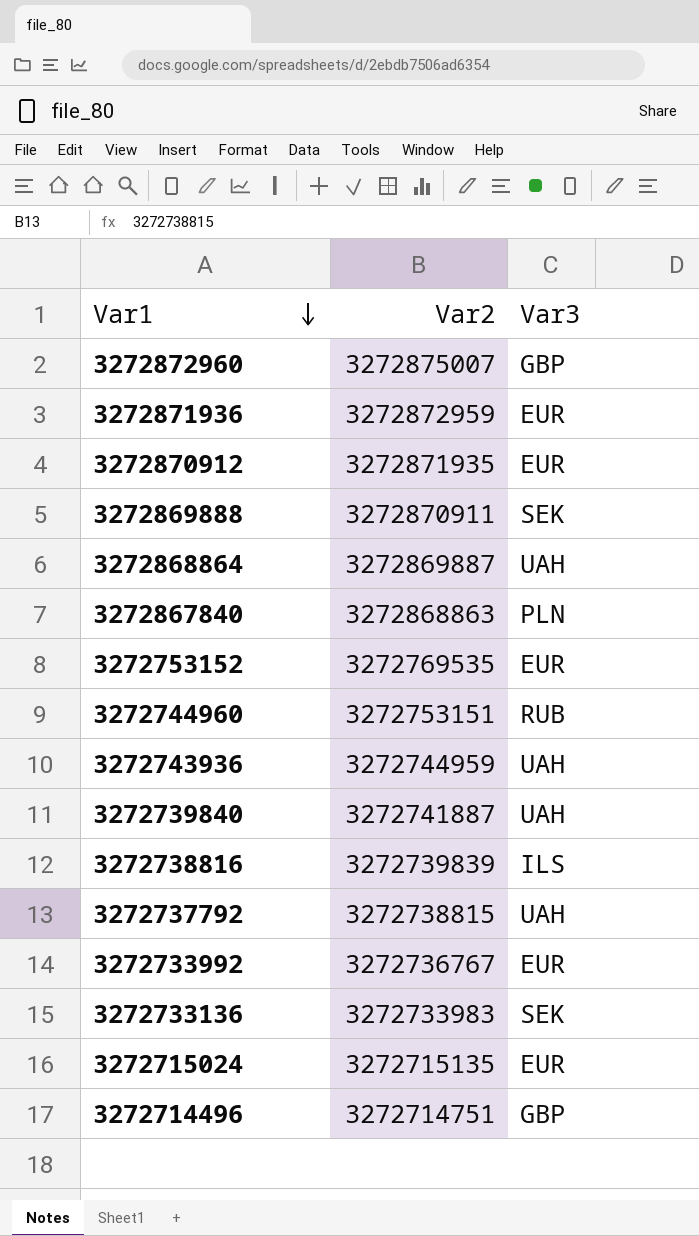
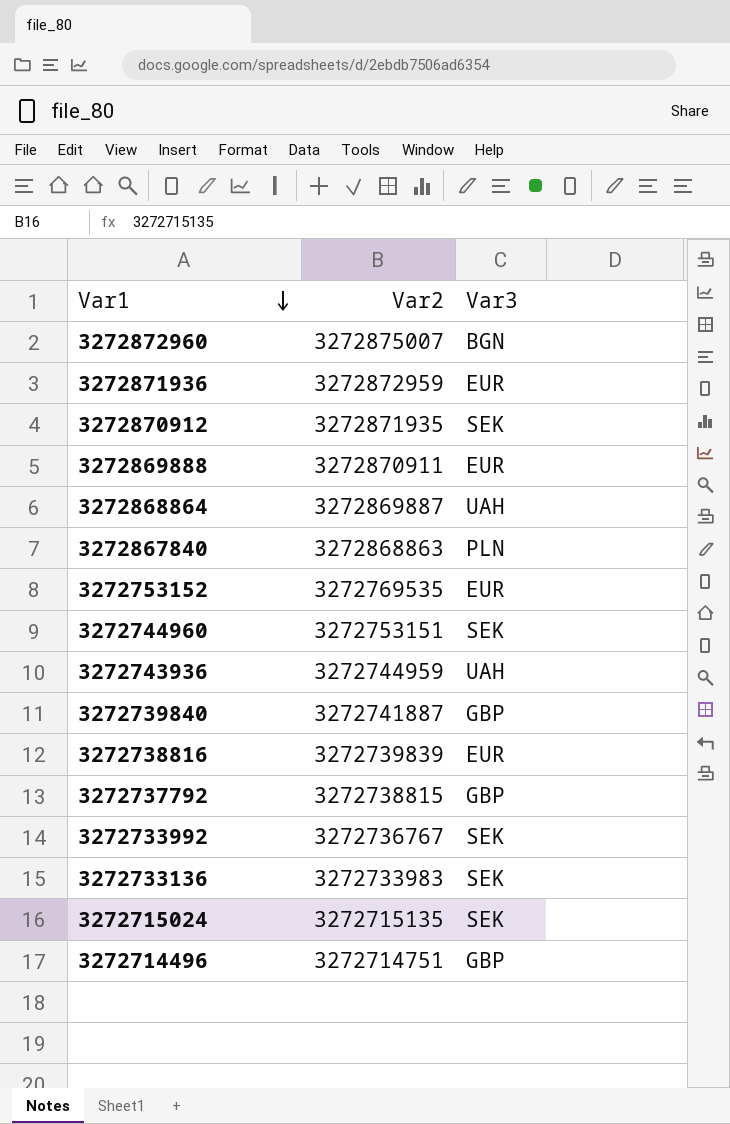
3272872960 | Var3: GBP -> BGN
3272870912 | Var3: EUR -> SEK
3272869888 | Var3: SEK -> EUR
3272744960 | Var3: RUB -> SEK
3272739840 | Var3: UAH -> GBP
3272738816 | Var3: ILS -> EUR
3272737792 | Var3: UAH -> GBP
3272733992 | Var3: EUR -> SEK
3272715024 | Var3: EUR -> SEK

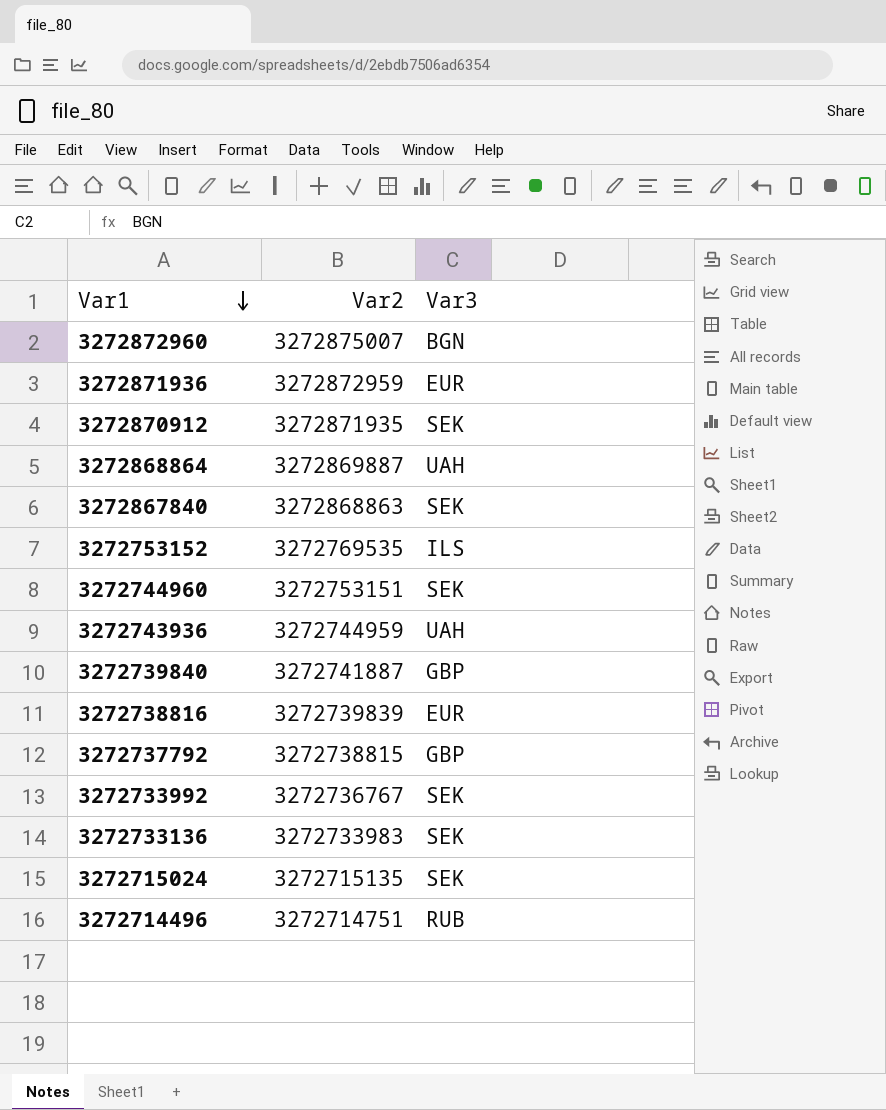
row 3272869888: 3272870911 | EUR -> none
3272867840 | Var3: PLN -> SEK
3272753152 | Var3: EUR -> ILS
3272714496 | Var3: GBP -> RUB

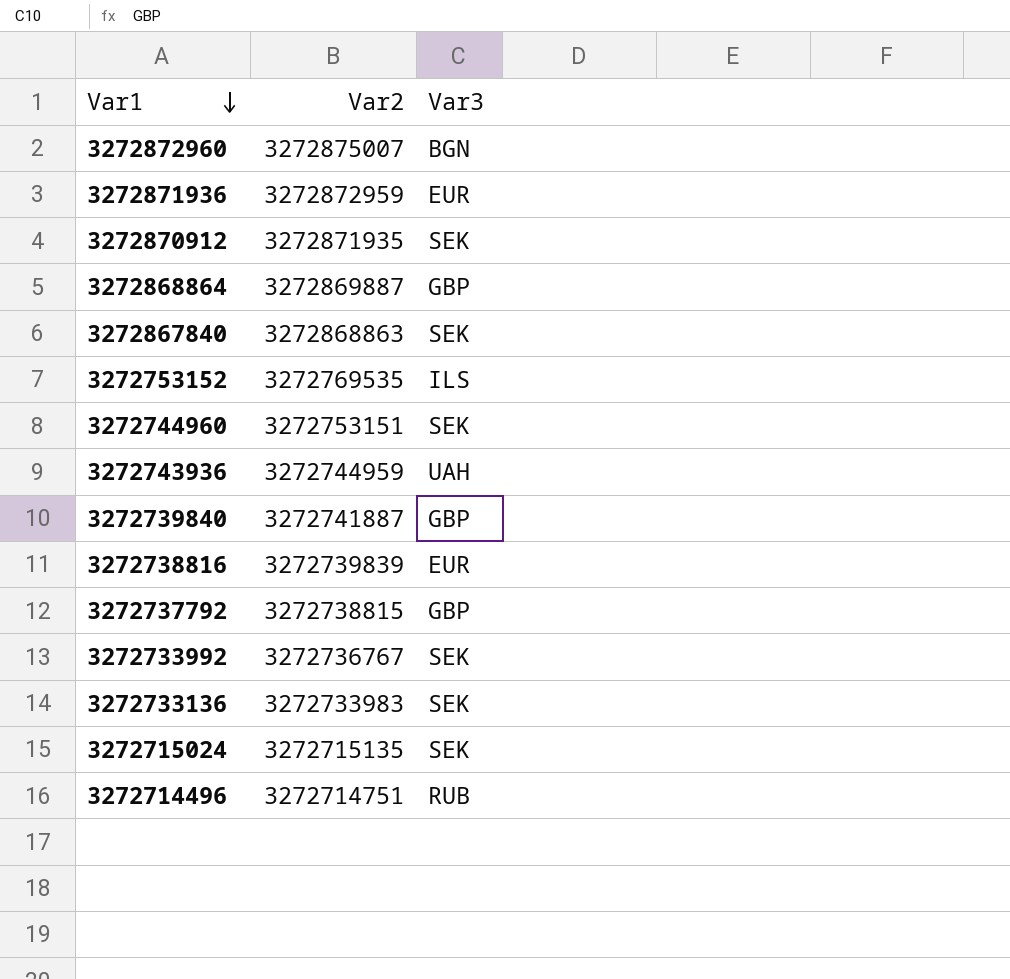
3272868864 | Var3: UAH -> GBP

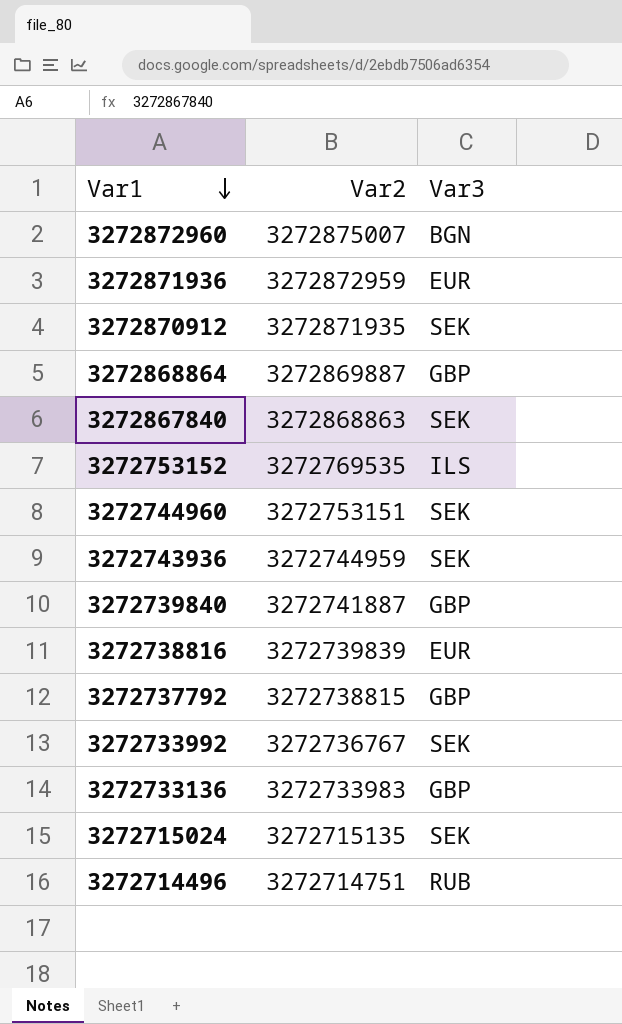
3272743936 | Var3: UAH -> SEK
3272733136 | Var3: SEK -> GBP

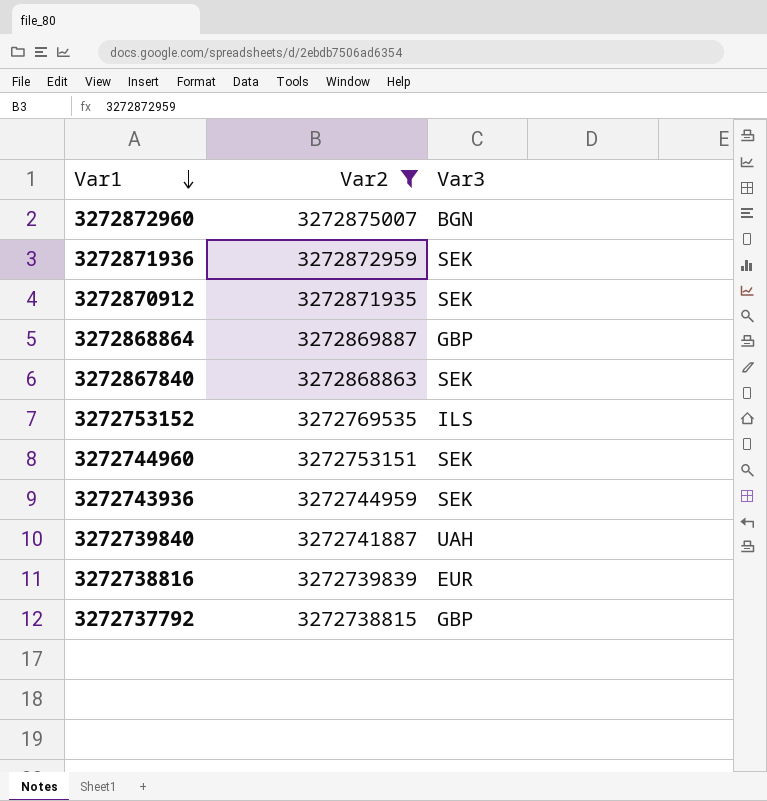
filter: none -> Var2 >= 3272738815
3272871936 | Var3: EUR -> SEK
3272739840 | Var3: GBP -> UAH

